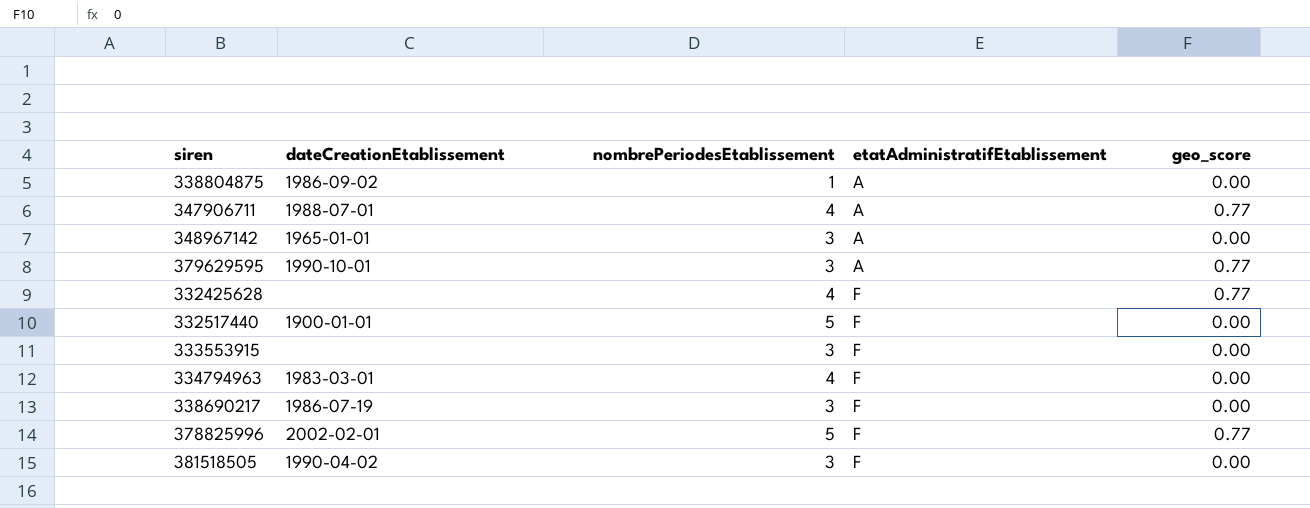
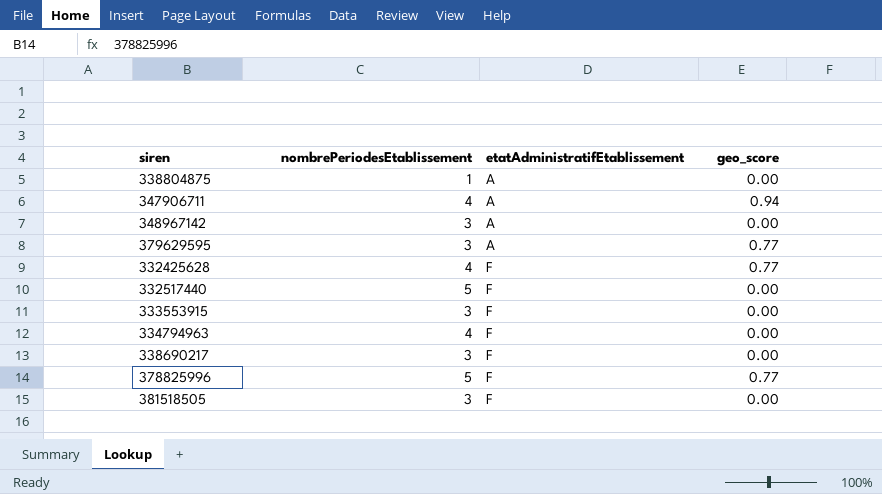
column dateCreationEtablissement | position: 2 -> none
347906711 | geo_score: 0.77 -> 0.94

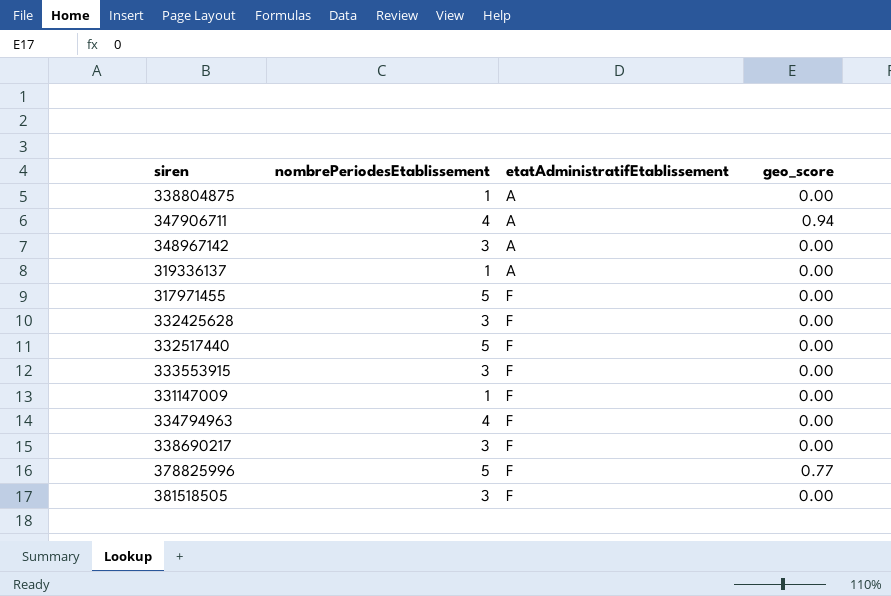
row 379629595: 3 | A | 0.77 -> none
row 319336137: none -> 1 | A | 0.00
row 317971455: none -> 5 | F | 0.00
332425628 | nombrePeriodesEtablissement: 4 -> 3
332425628 | geo_score: 0.77 -> 0.00
row 331147009: none -> 1 | F | 0.00

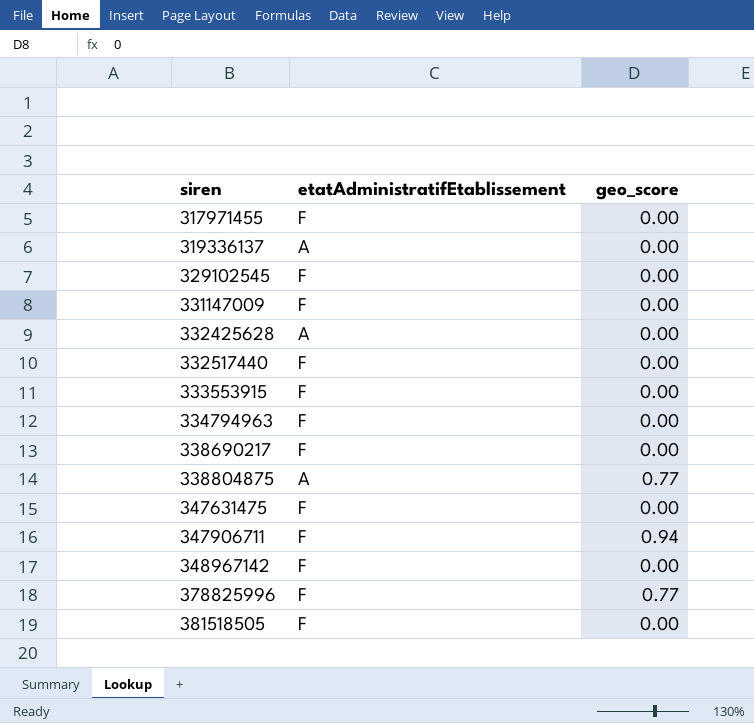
row order: etatAdministratifEtablissement ascending -> siren ascending
column nombrePeriodesEtablissement | position: 2 -> none
row 329102545: none -> F | 0.00
332425628 | etatAdministratifEtablissement: F -> A
338804875 | geo_score: 0.00 -> 0.77
row 347631475: none -> F | 0.00
347906711 | etatAdministratifEtablissement: A -> F
348967142 | etatAdministratifEtablissement: A -> F

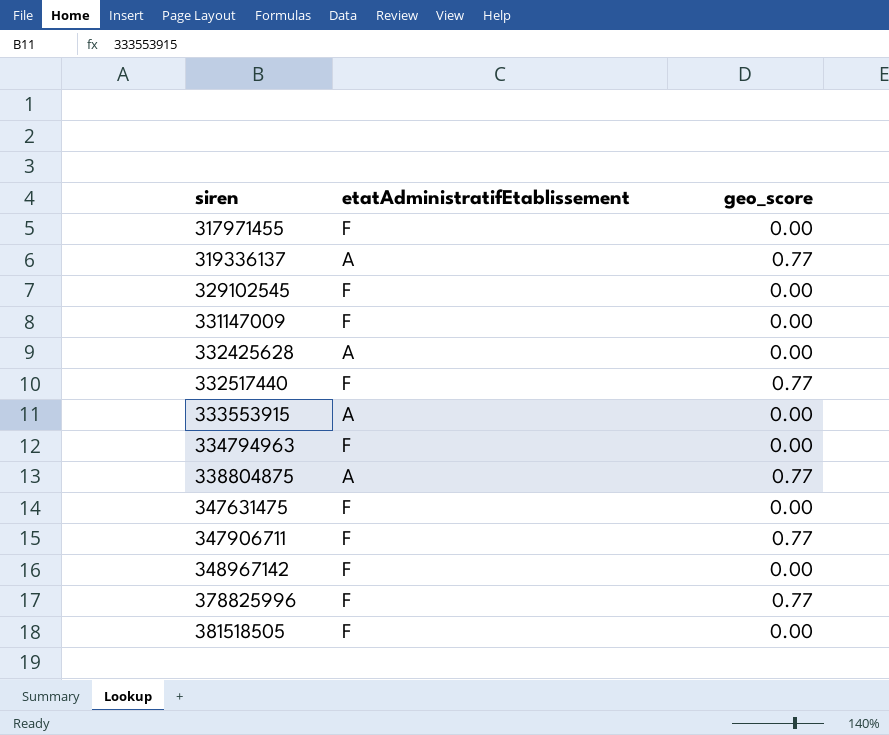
row 338690217: F | 0.00 -> none
319336137 | geo_score: 0.00 -> 0.77
332517440 | geo_score: 0.00 -> 0.77
333553915 | etatAdministratifEtablissement: F -> A
347906711 | geo_score: 0.94 -> 0.77

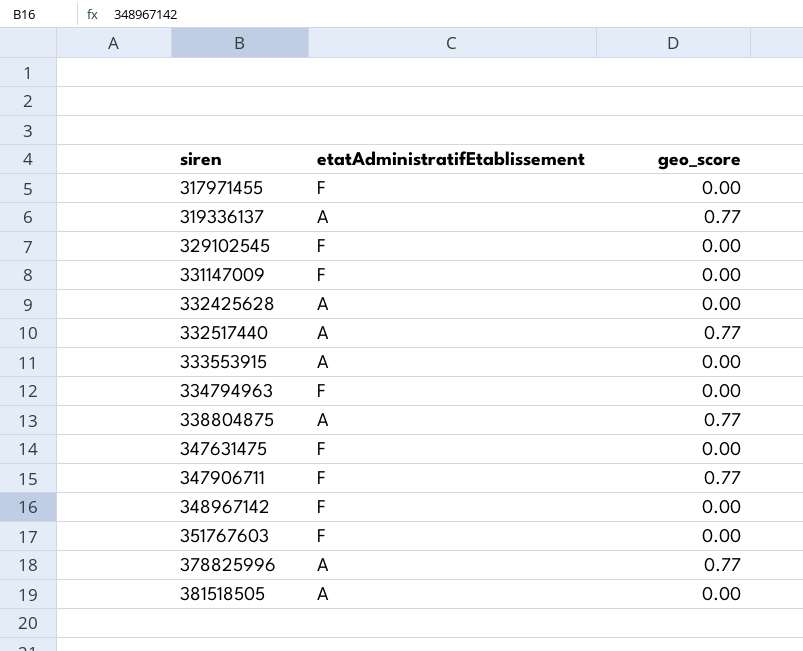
332517440 | etatAdministratifEtablissement: F -> A
row 351767603: none -> F | 0.00
378825996 | etatAdministratifEtablissement: F -> A
381518505 | etatAdministratifEtablissement: F -> A

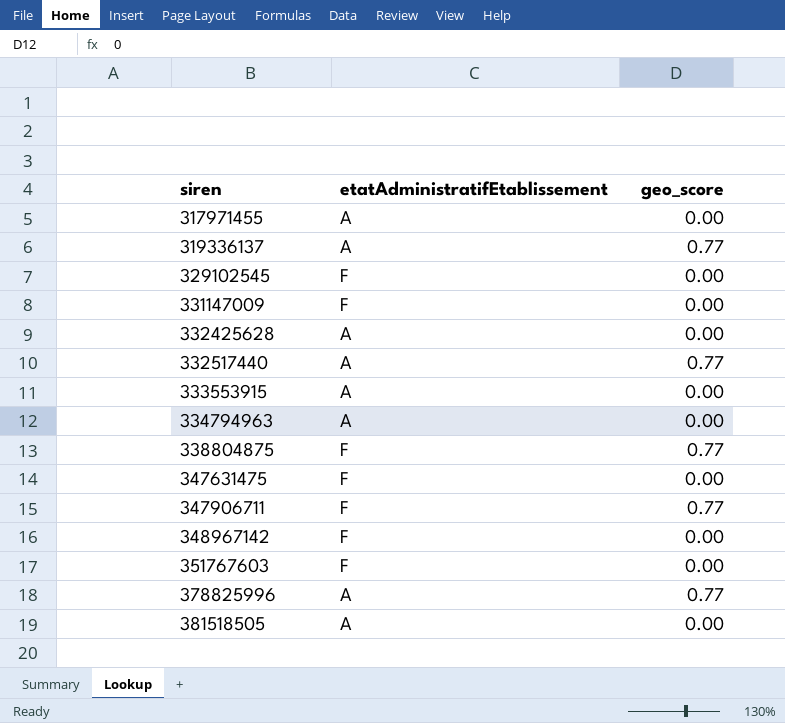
317971455 | etatAdministratifEtablissement: F -> A
334794963 | etatAdministratifEtablissement: F -> A
338804875 | etatAdministratifEtablissement: A -> F

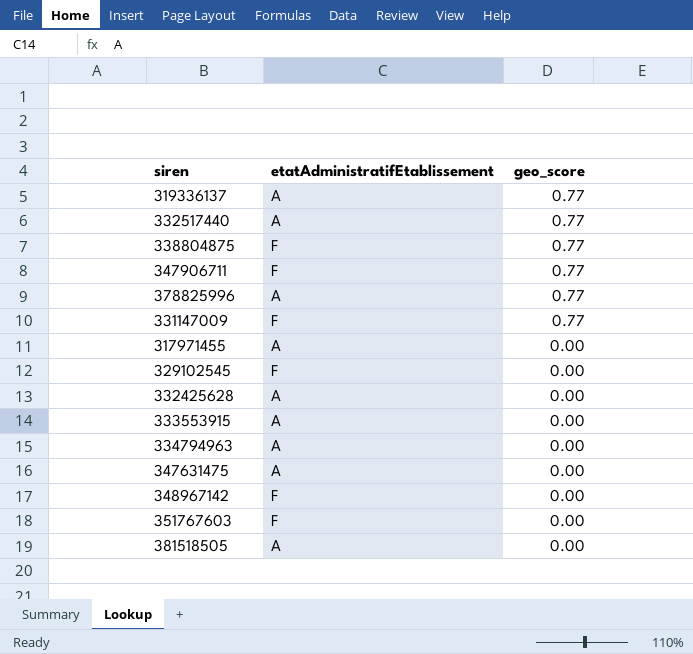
row order: siren ascending -> geo_score descending
331147009 | geo_score: 0.00 -> 0.77
347631475 | etatAdministratifEtablissement: F -> A

